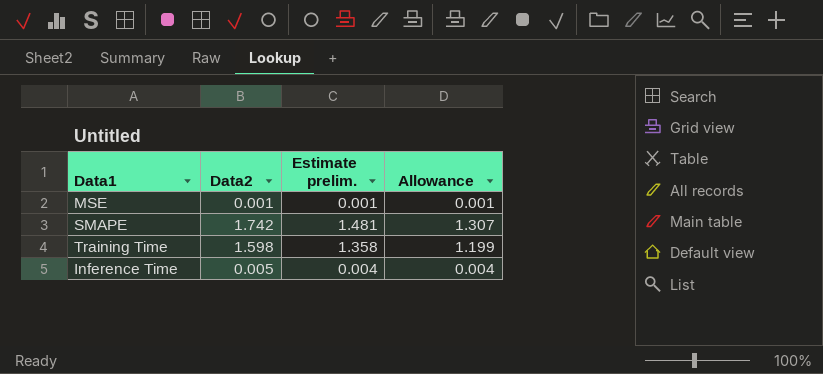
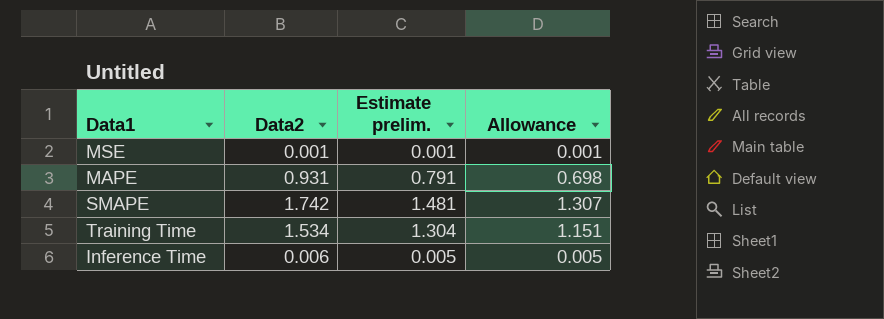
row MAPE: none -> 0.931 | 0.791 | 0.698
Training Time | Data2: 1.598 -> 1.534
Training Time | Estimate prelim.: 1.358 -> 1.304
Training Time | Allowance: 1.199 -> 1.151
Inference Time | Data2: 0.005 -> 0.006
Inference Time | Estimate prelim.: 0.004 -> 0.005
Inference Time | Allowance: 0.004 -> 0.005

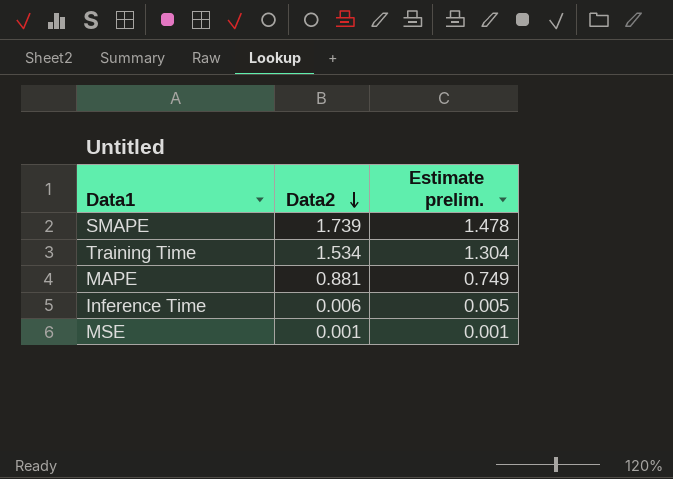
row order: none -> Data2 descending
column Allowance | formula: [Data2] * 0.75 -> none
SMAPE | Data2: 1.742 -> 1.739
SMAPE | Estimate prelim.: 1.481 -> 1.478
MAPE | Data2: 0.931 -> 0.881
MAPE | Estimate prelim.: 0.791 -> 0.749

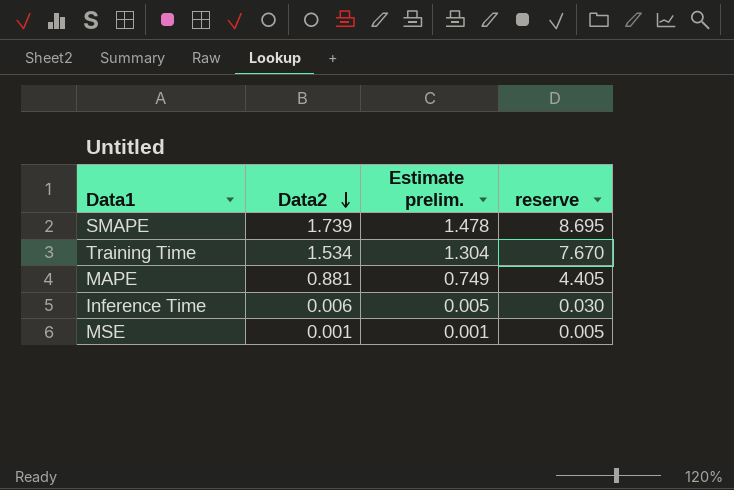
column reserve | formula: none -> [Data2] * 5

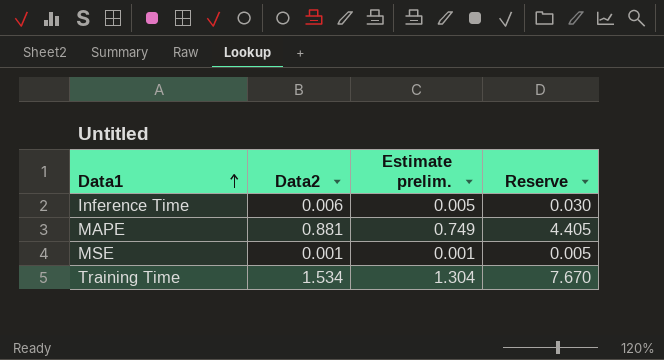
row order: Data2 descending -> Data1 ascending
column name: reserve -> Reserve
row SMAPE: 1.739 | 1.478 | 8.695 -> none

